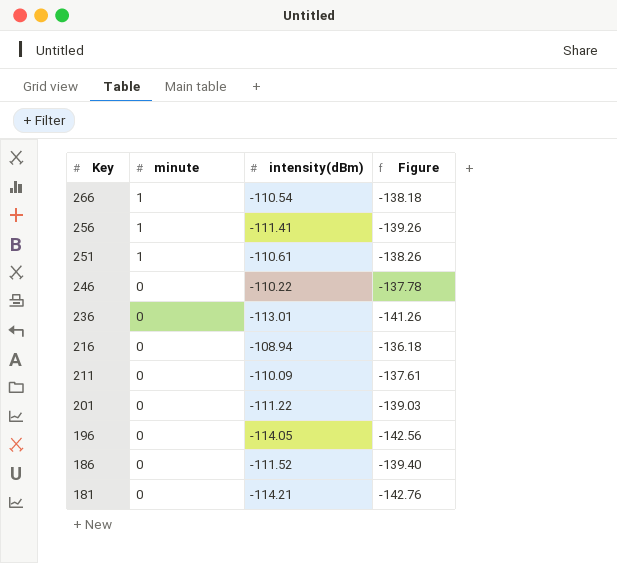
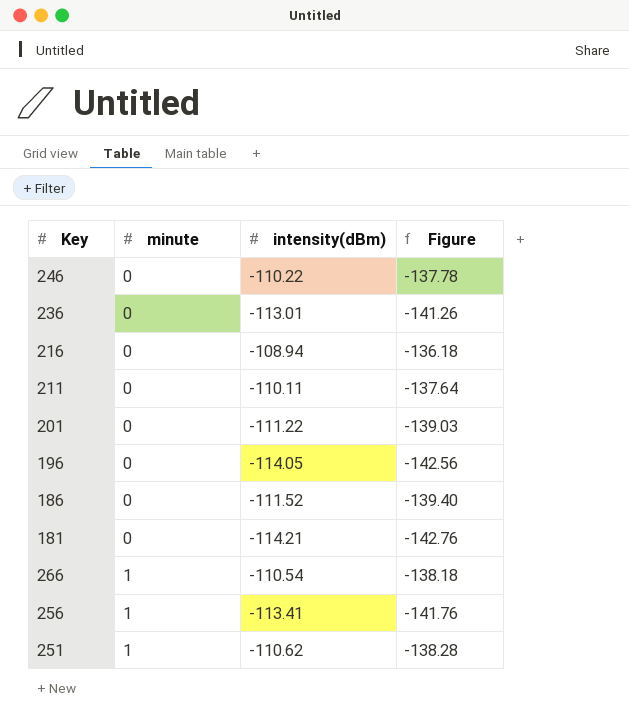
row order: Key descending -> minute ascending
211 | intensity(dBm): -110.09 -> -110.11
211 | Figure: -137.61 -> -137.64
256 | intensity(dBm): -111.41 -> -113.41
256 | Figure: -139.26 -> -141.76
251 | intensity(dBm): -110.61 -> -110.62
251 | Figure: -138.26 -> -138.28

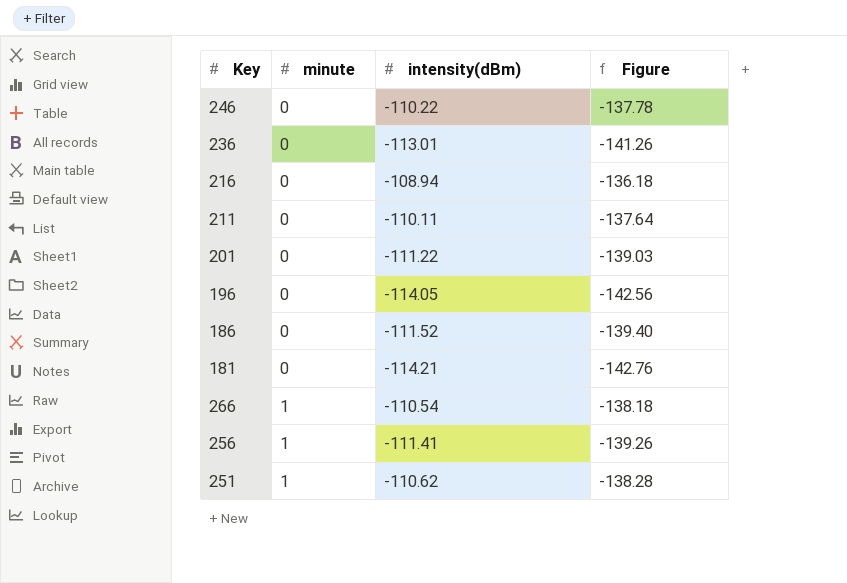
256 | intensity(dBm): -113.41 -> -111.41
256 | Figure: -141.76 -> -139.26

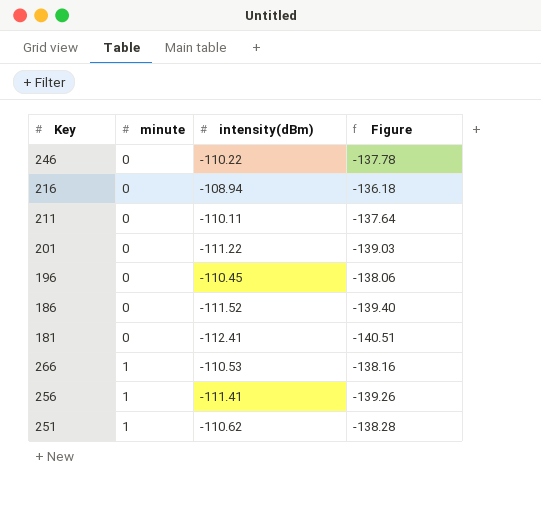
row 236: 0 | -113.01 | -141.26 -> none
196 | intensity(dBm): -114.05 -> -110.45
196 | Figure: -142.56 -> -138.06
181 | intensity(dBm): -114.21 -> -112.41
181 | Figure: -142.76 -> -140.51
266 | intensity(dBm): -110.54 -> -110.53
266 | Figure: -138.18 -> -138.16

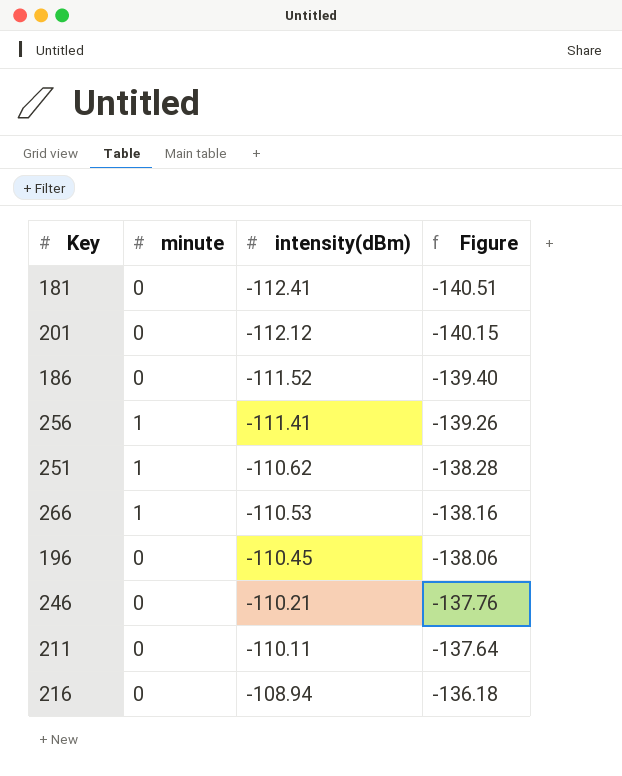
row order: minute ascending -> intensity(dBm) ascending
201 | intensity(dBm): -111.22 -> -112.12
201 | Figure: -139.03 -> -140.15
246 | intensity(dBm): -110.22 -> -110.21
246 | Figure: -137.78 -> -137.76

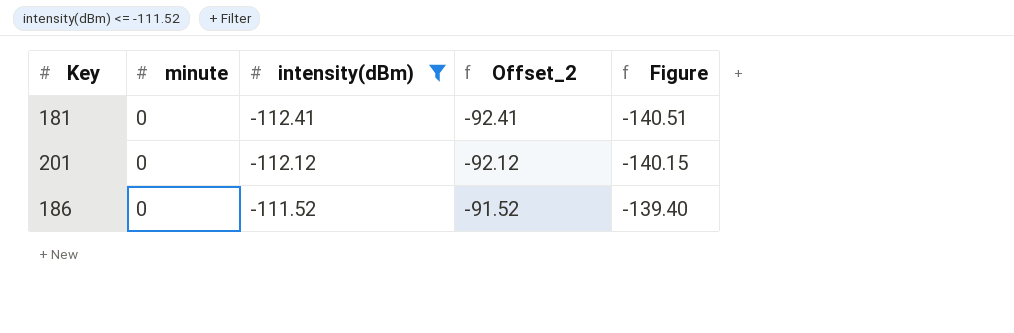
filter: none -> intensity(dBm) <= -111.52
column Offset_2 | formula: none -> [intensity(dBm)] + 20

